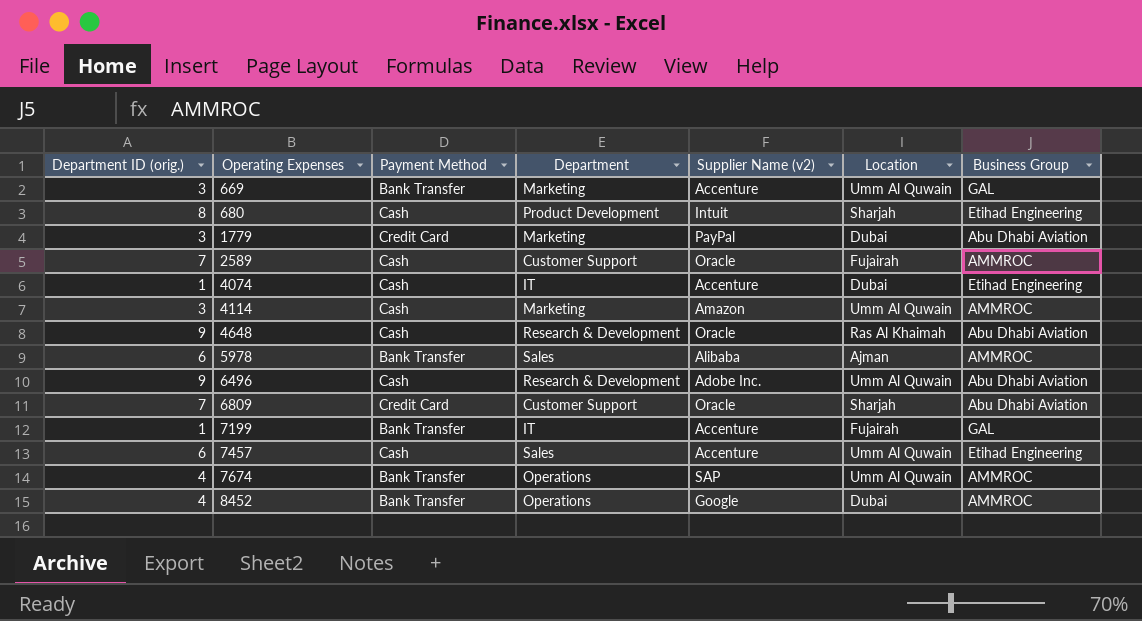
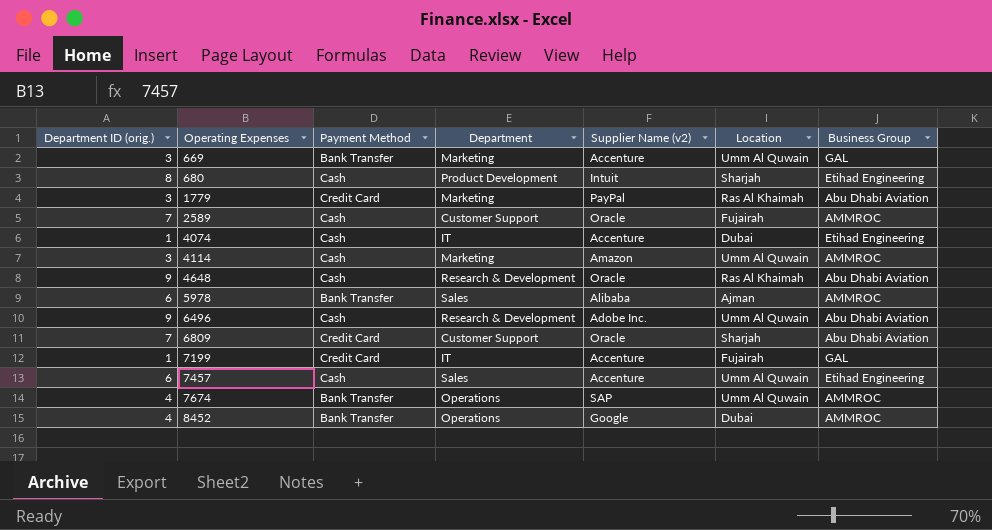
1779 | Location: Dubai -> Ras Al Khaimah
7199 | Payment Method: Bank Transfer -> Credit Card

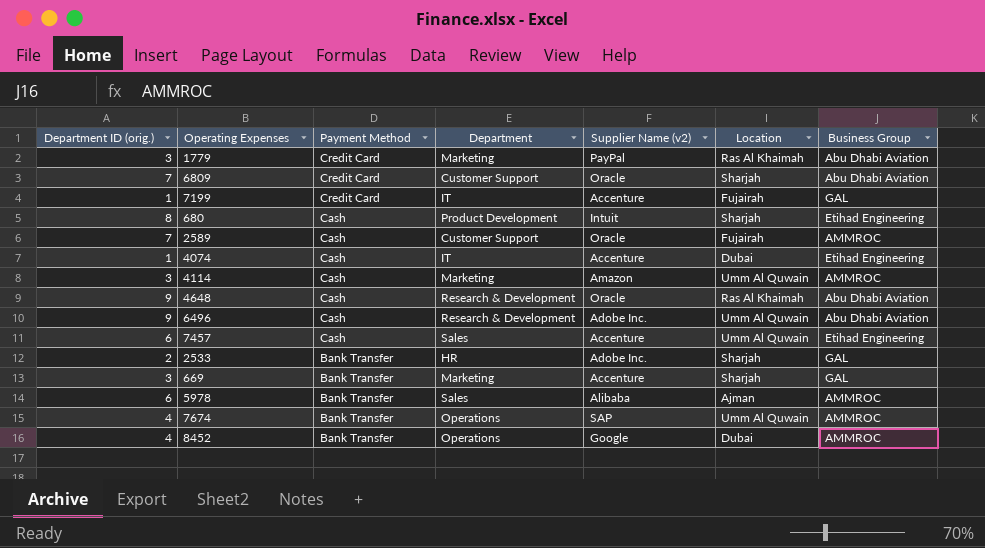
row order: Operating Expenses ascending -> Payment Method descending
row 2533: none -> 2 | Bank Transfer | HR | Adobe Inc. | Sharjah | GAL
669 | Location: Umm Al Quwain -> Sharjah

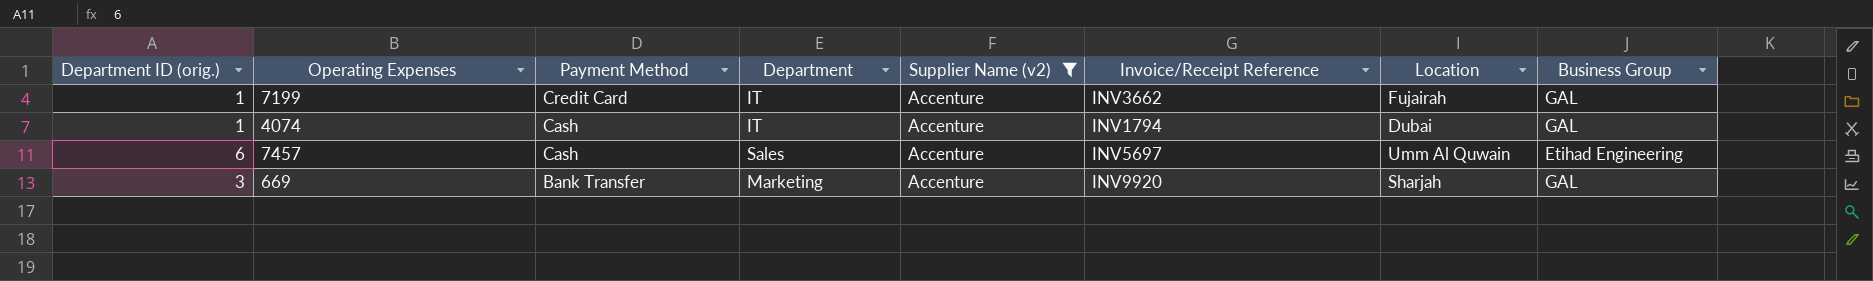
filter: none -> Supplier Name (v2) = Accenture
column Invoice/Receipt Reference | position: none -> 6
4074 | Business Group: Etihad Engineering -> GAL

